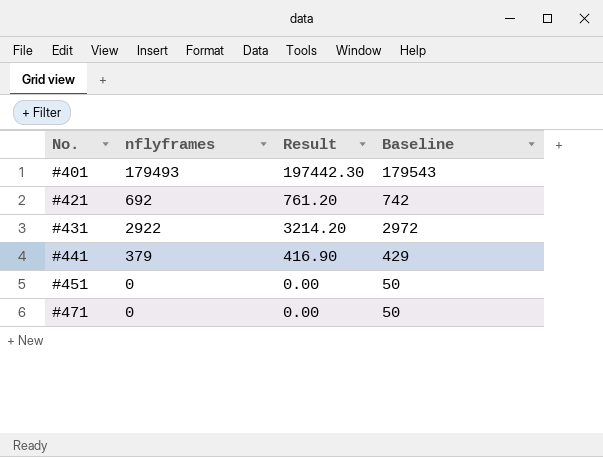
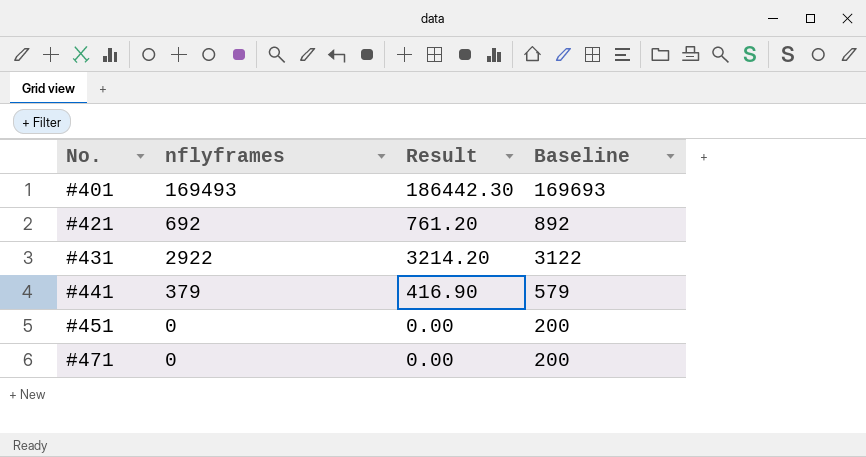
column Baseline | formula: [nflyframes] + 50 -> [nflyframes] + 200
#401 | nflyframes: 179493 -> 169493
#401 | Result: 197442.30 -> 186442.30

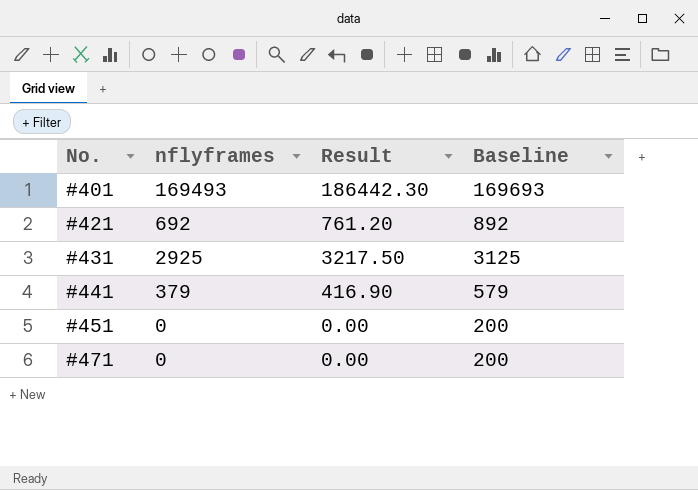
#431 | nflyframes: 2922 -> 2925
#431 | Result: 3214.20 -> 3217.50
#431 | Baseline: 3122 -> 3125

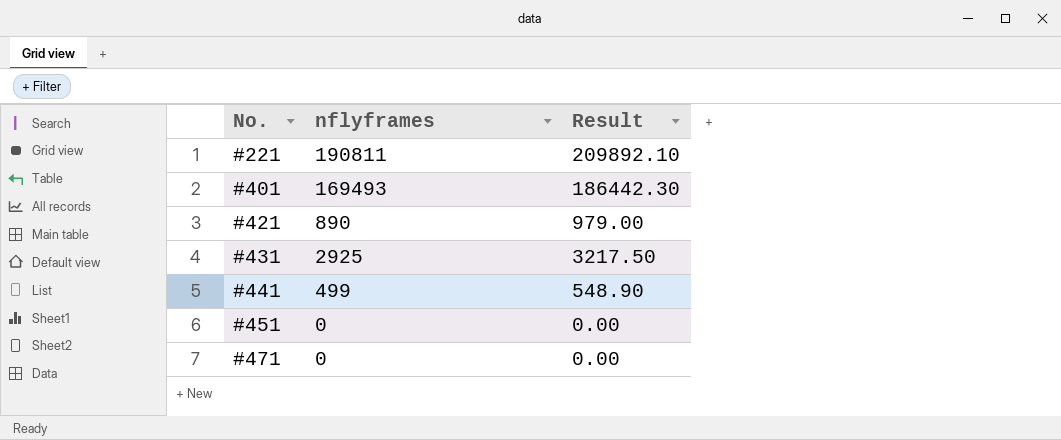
column Baseline | formula: [nflyframes] + 200 -> none
row #221: none -> 190811 | 209892.10
#421 | nflyframes: 692 -> 890
#421 | Result: 761.20 -> 979.00
#441 | nflyframes: 379 -> 499
#441 | Result: 416.90 -> 548.90

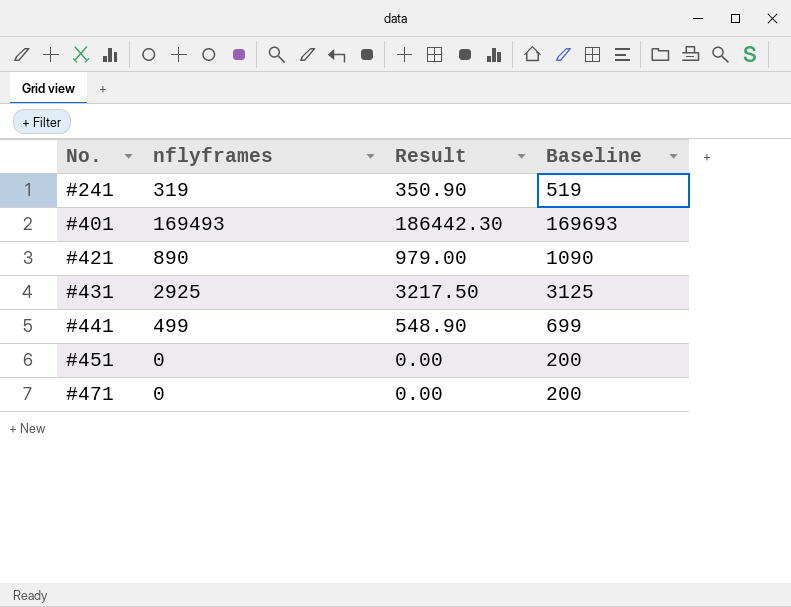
column Baseline | formula: none -> [nflyframes] + 200
row #221: 190811 | 209892.10 -> none
row #241: none -> 319 | 350.90 | 519

